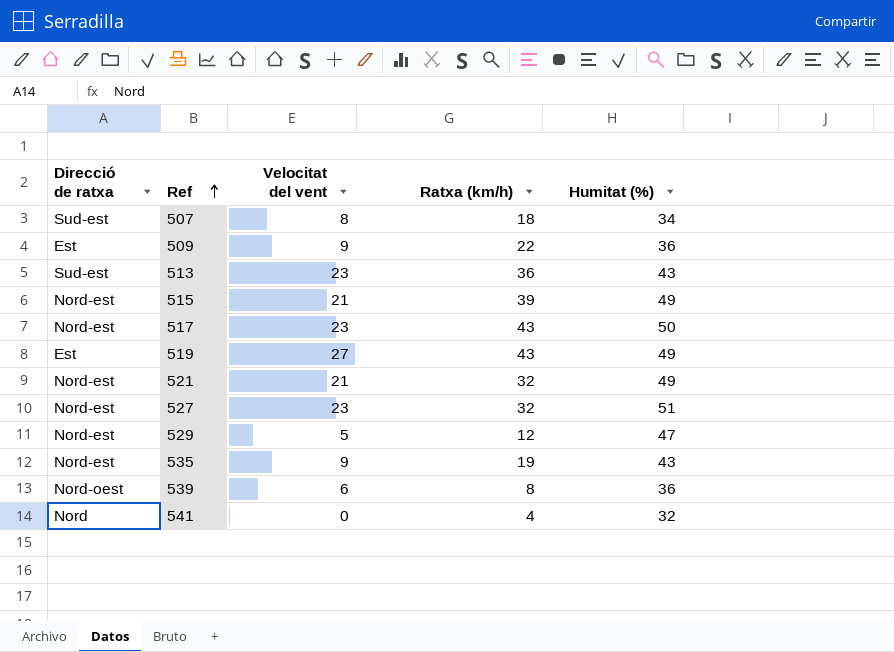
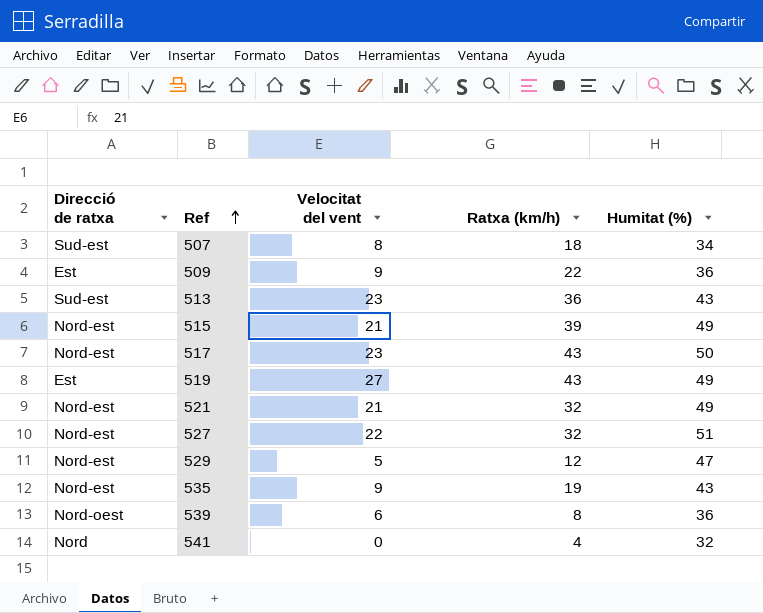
527 | Velocitat del vent: 23 -> 22

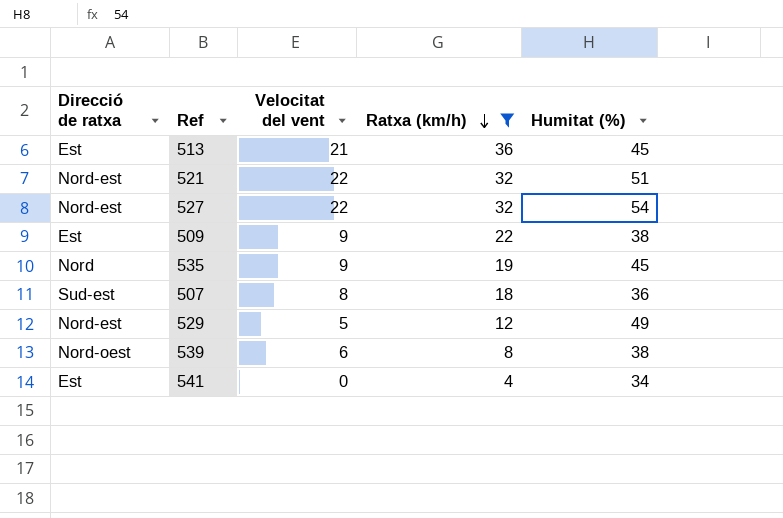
filter: none -> Ratxa (km/h) <= 36
row order: Ref ascending -> Ratxa (km/h) descending
513 | Direcció de ratxa: Sud-est -> Est
513 | Velocitat del vent: 23 -> 21
513 | Humitat (%): 43 -> 45
521 | Velocitat del vent: 21 -> 22
521 | Humitat (%): 49 -> 51
527 | Humitat (%): 51 -> 54
509 | Humitat (%): 36 -> 38
535 | Direcció de ratxa: Nord-est -> Nord
535 | Humitat (%): 43 -> 45
507 | Humitat (%): 34 -> 36
529 | Humitat (%): 47 -> 49
539 | Humitat (%): 36 -> 38
541 | Direcció de ratxa: Nord -> Est
541 | Humitat (%): 32 -> 34

